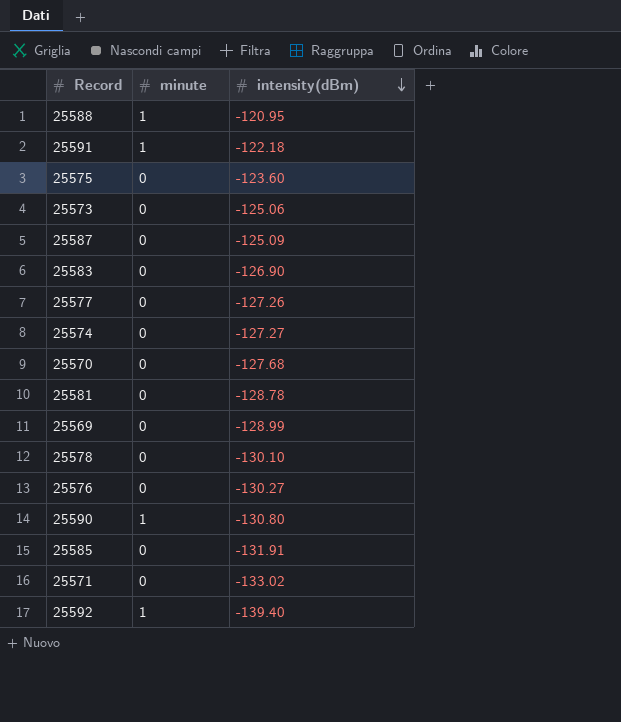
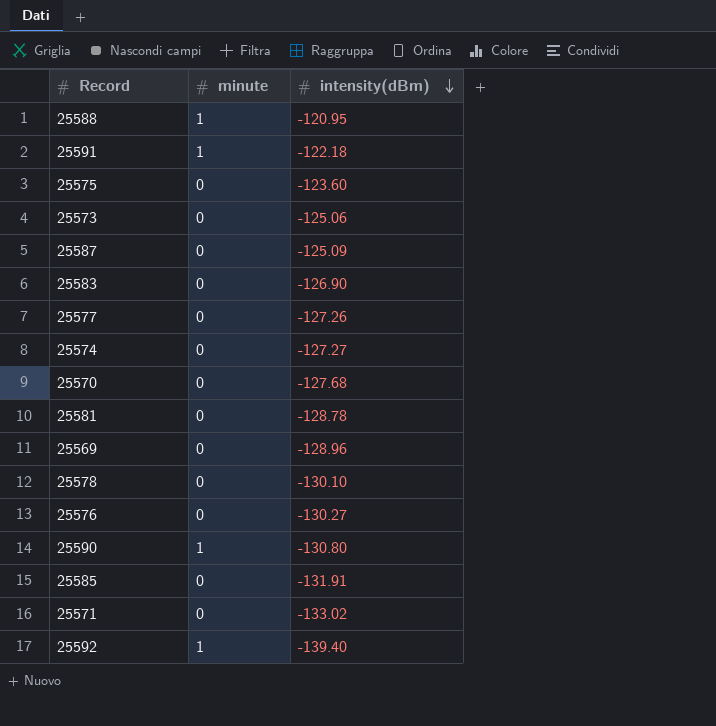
25569 | intensity(dBm): -128.99 -> -128.96

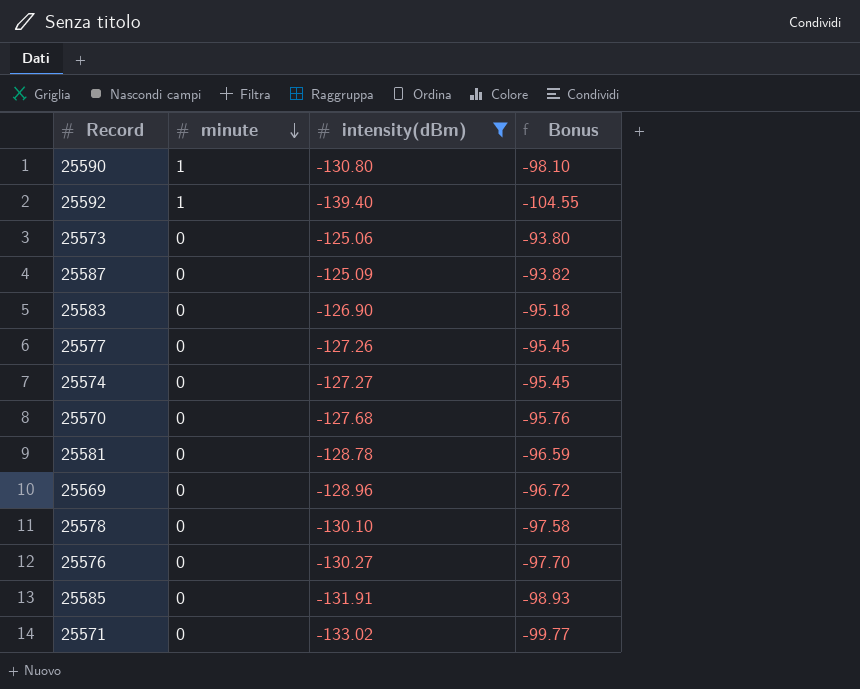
filter: none -> intensity(dBm) <= -125.06
row order: intensity(dBm) descending -> minute descending
column Bonus | formula: none -> [intensity(dBm)] * 0.75

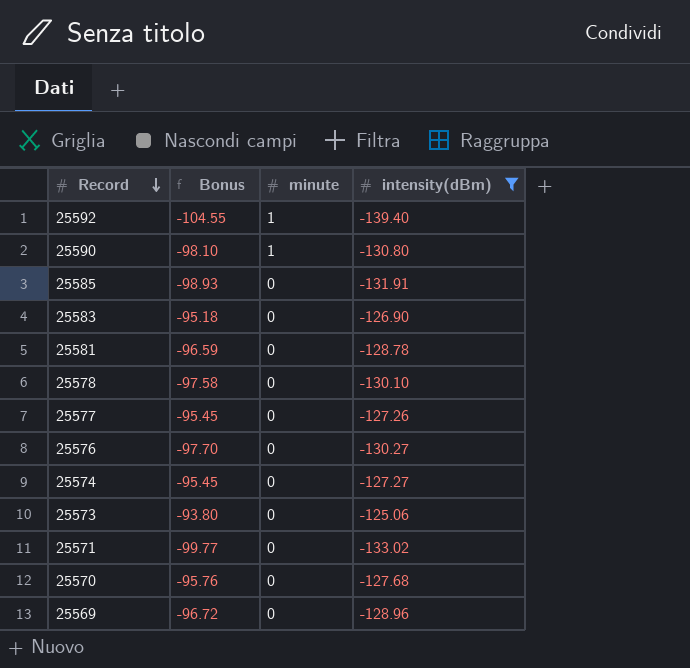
row order: minute descending -> Record descending
column Bonus | position: 4 -> 2
row 25587: 0 | -125.09 | -93.82 -> none

